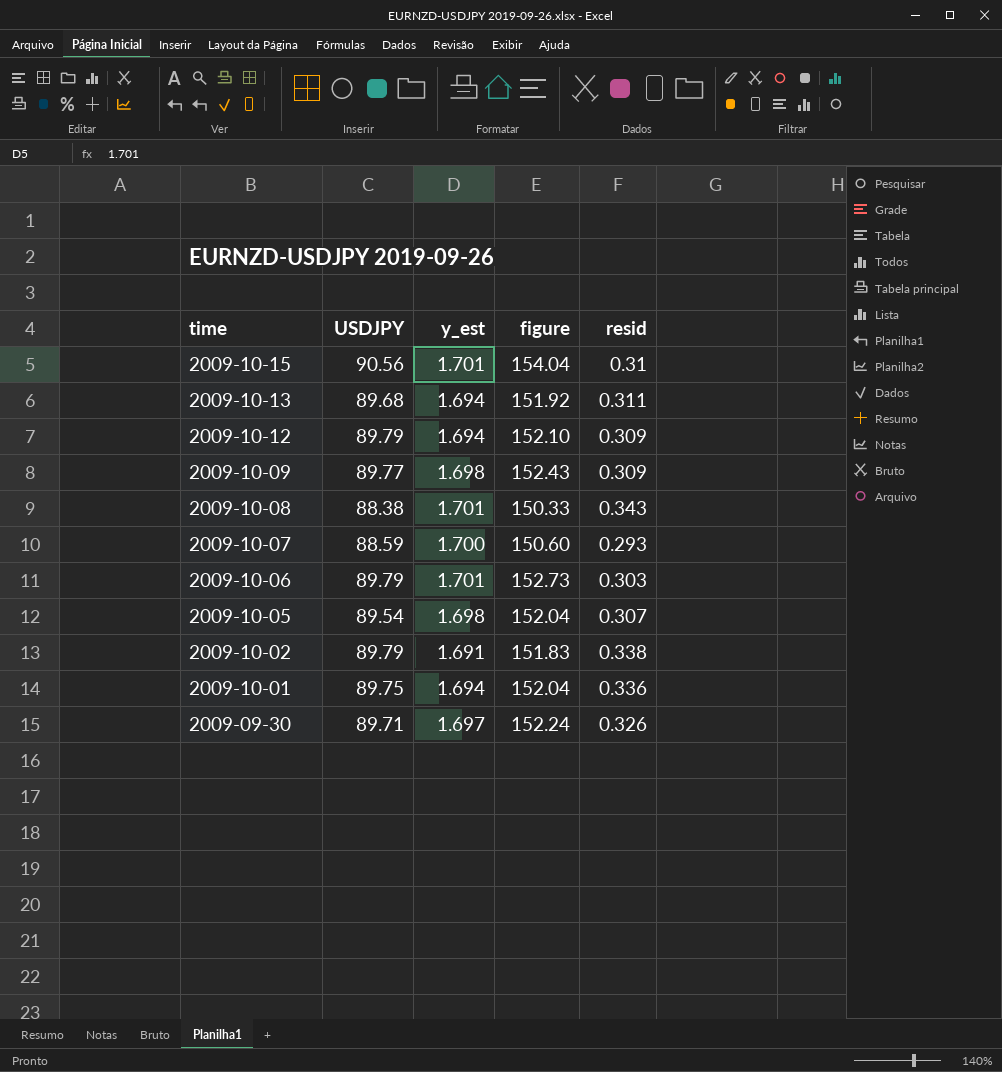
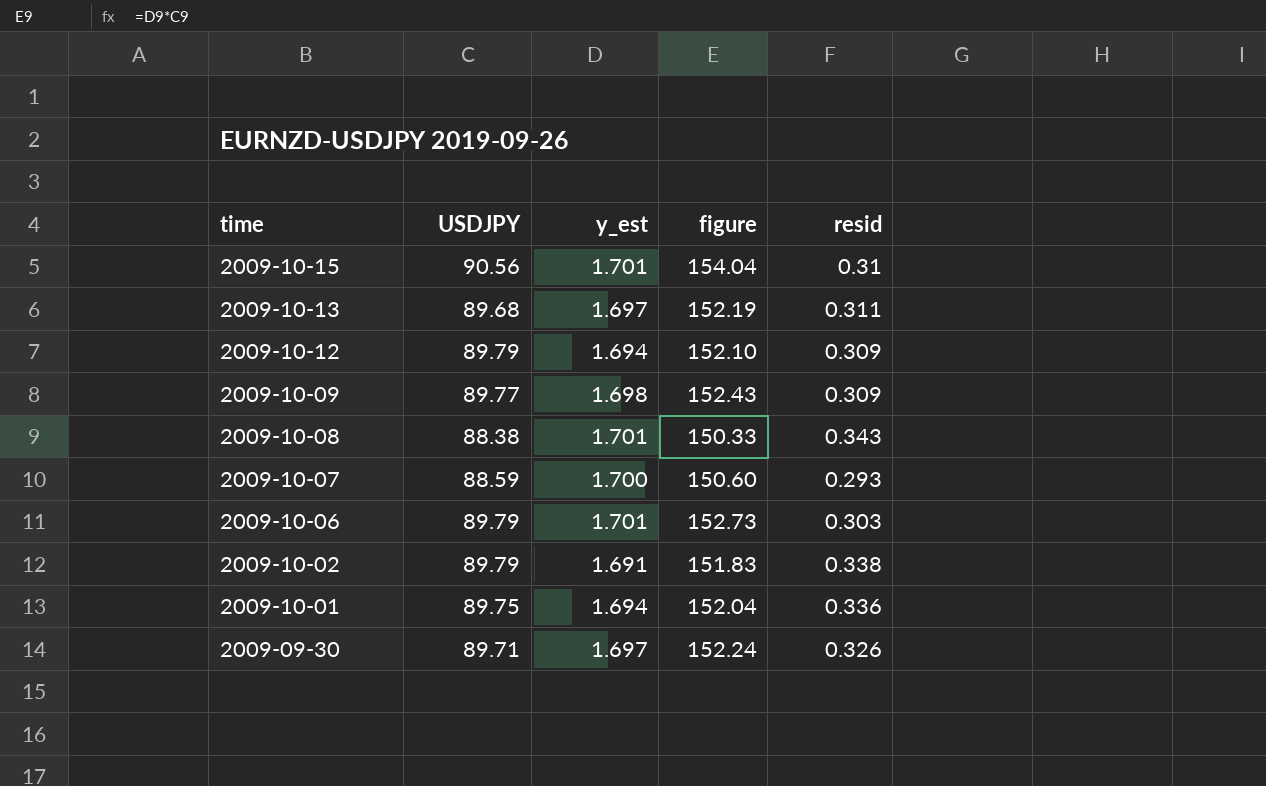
row 2009-10-05: 89.54 | 1.698 | 152.04 | 0.307 -> none
2009-10-13 | y_est: 1.694 -> 1.697
2009-10-13 | figure: 151.92 -> 152.19

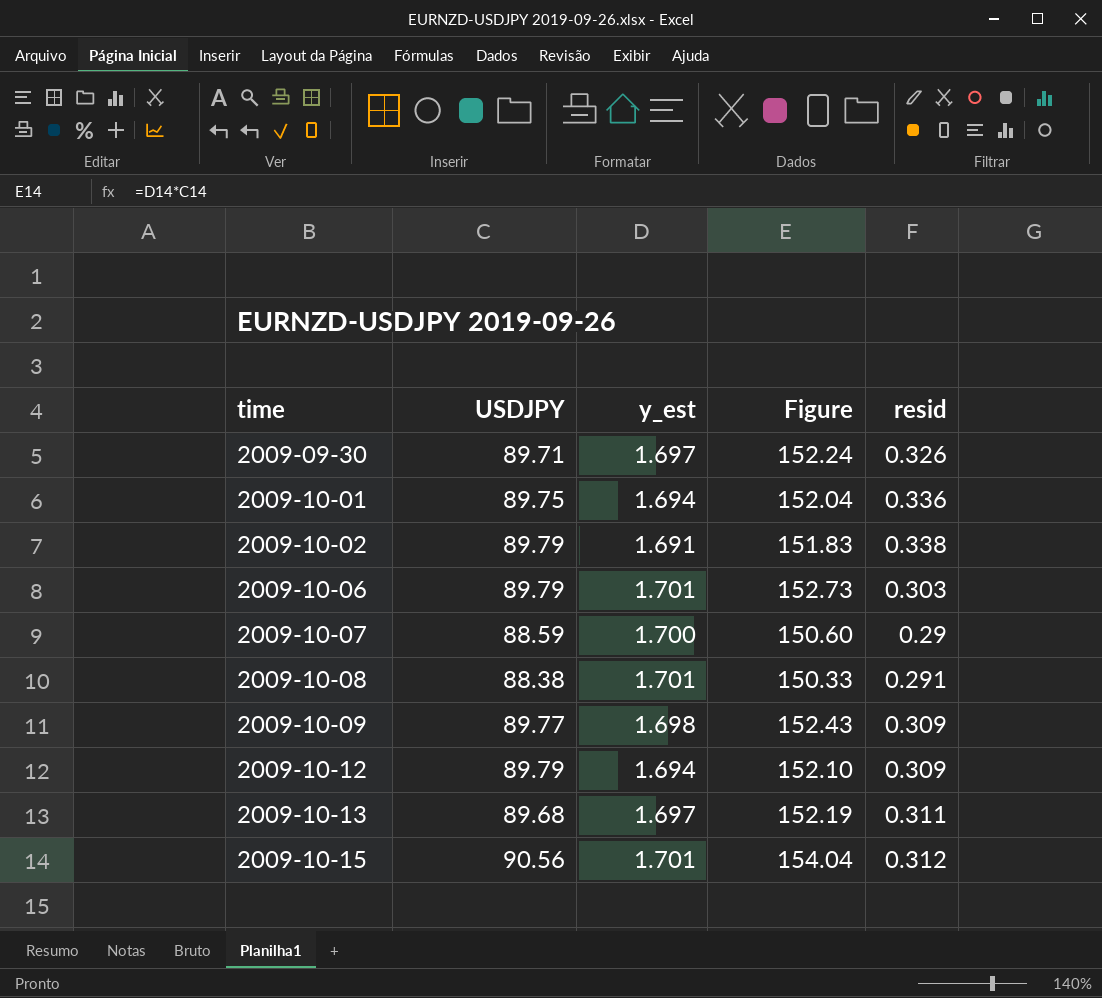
row order: time descending -> time ascending
column name: figure -> Figure
2009-10-07 | resid: 0.293 -> 0.29
2009-10-08 | resid: 0.343 -> 0.291
2009-10-15 | resid: 0.31 -> 0.312

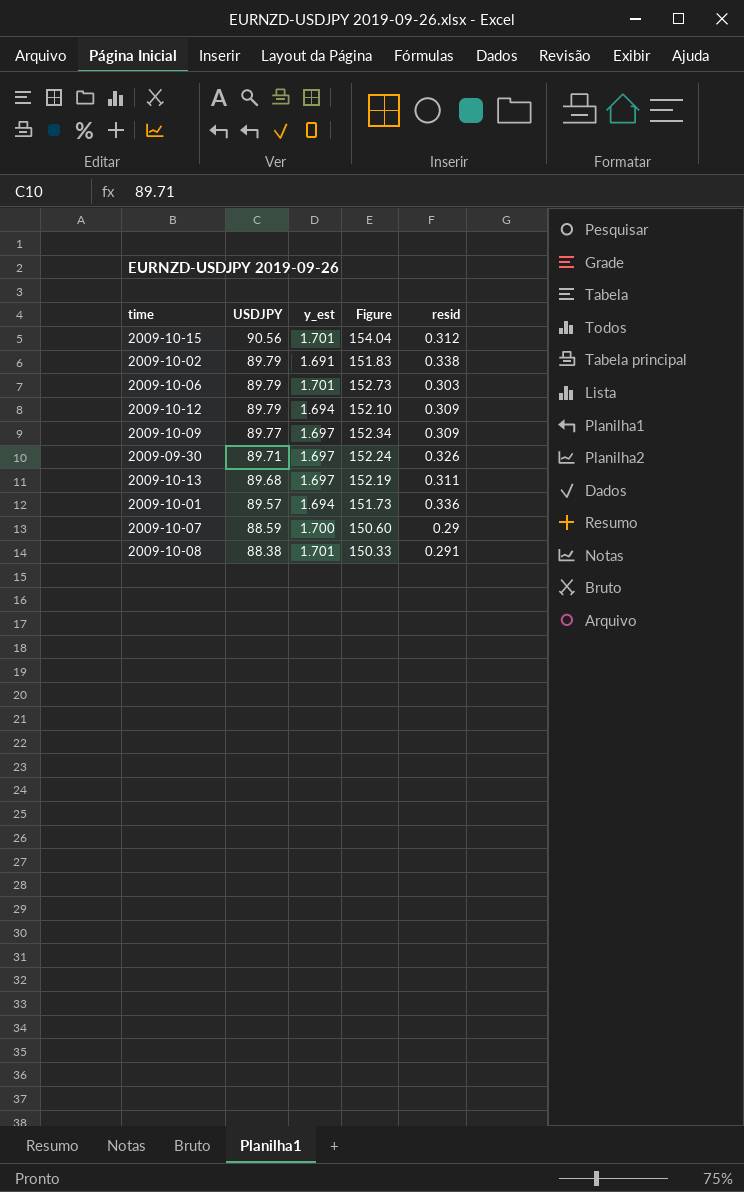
row order: time ascending -> USDJPY descending
2009-10-09 | y_est: 1.698 -> 1.697
2009-10-09 | Figure: 152.43 -> 152.34
2009-10-01 | USDJPY: 89.75 -> 89.57
2009-10-01 | Figure: 152.04 -> 151.73

